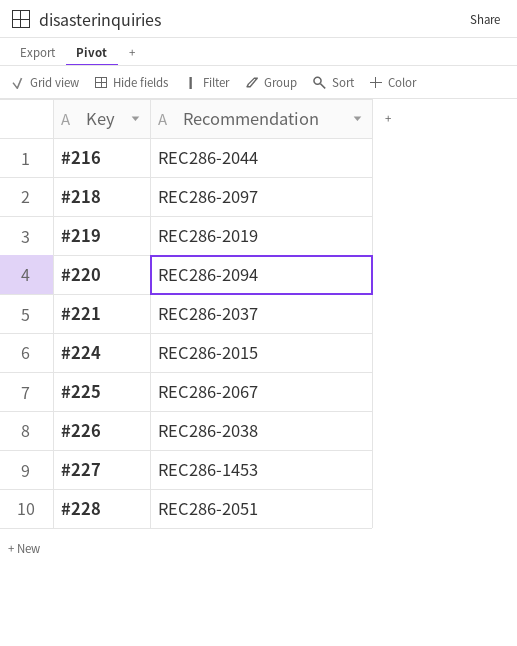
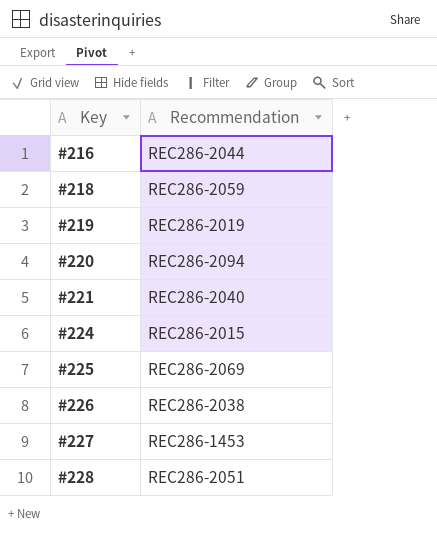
#218 | Recommendation: REC286-2097 -> REC286-2059
#221 | Recommendation: REC286-2037 -> REC286-2040
#225 | Recommendation: REC286-2067 -> REC286-2069

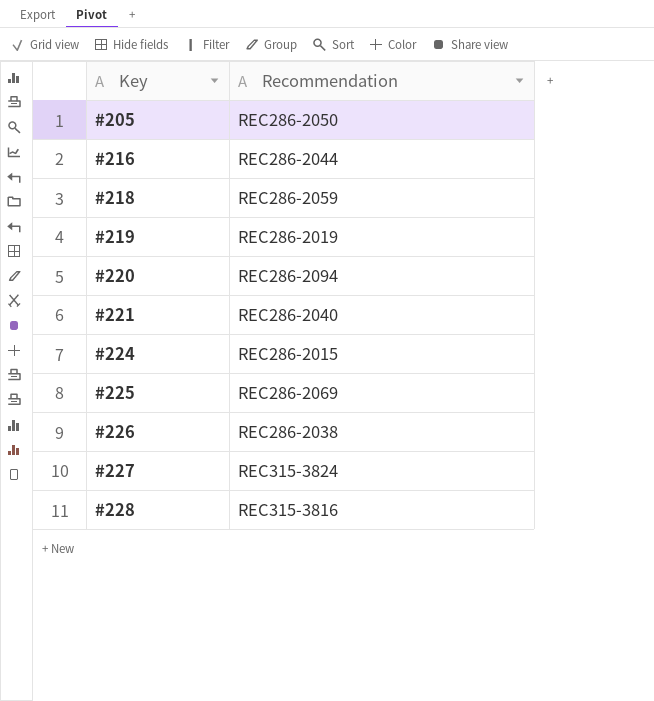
row #205: none -> REC286-2050
#227 | Recommendation: REC286-1453 -> REC315-3824
#228 | Recommendation: REC286-2051 -> REC315-3816

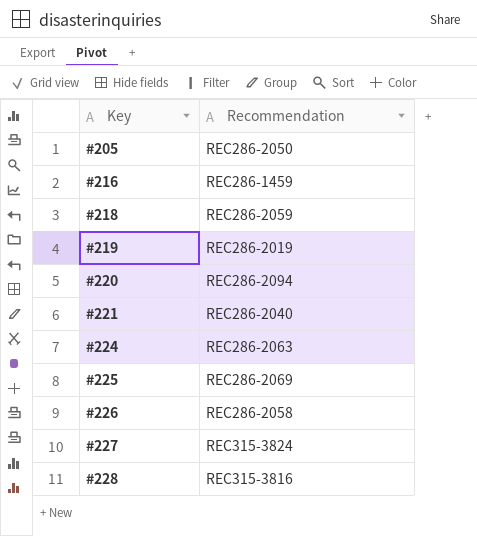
#216 | Recommendation: REC286-2044 -> REC286-1459
#224 | Recommendation: REC286-2015 -> REC286-2063
#226 | Recommendation: REC286-2038 -> REC286-2058

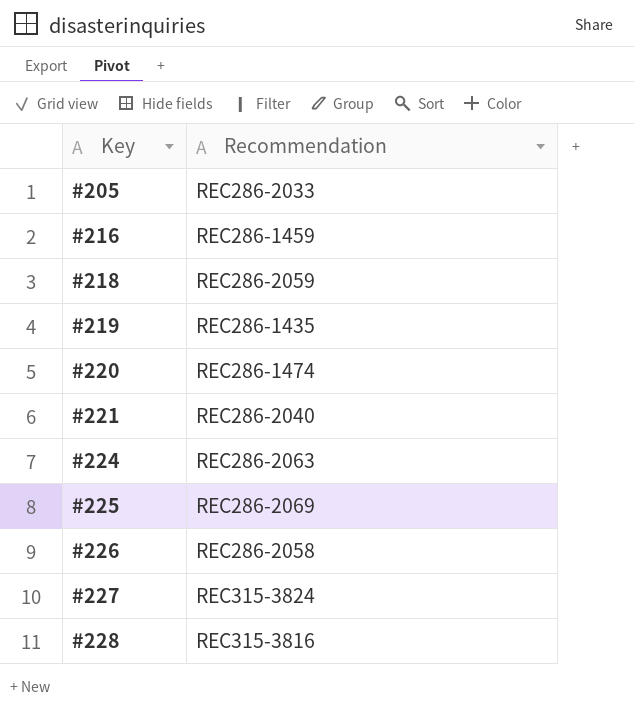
#205 | Recommendation: REC286-2050 -> REC286-2033
#219 | Recommendation: REC286-2019 -> REC286-1435
#220 | Recommendation: REC286-2094 -> REC286-1474

